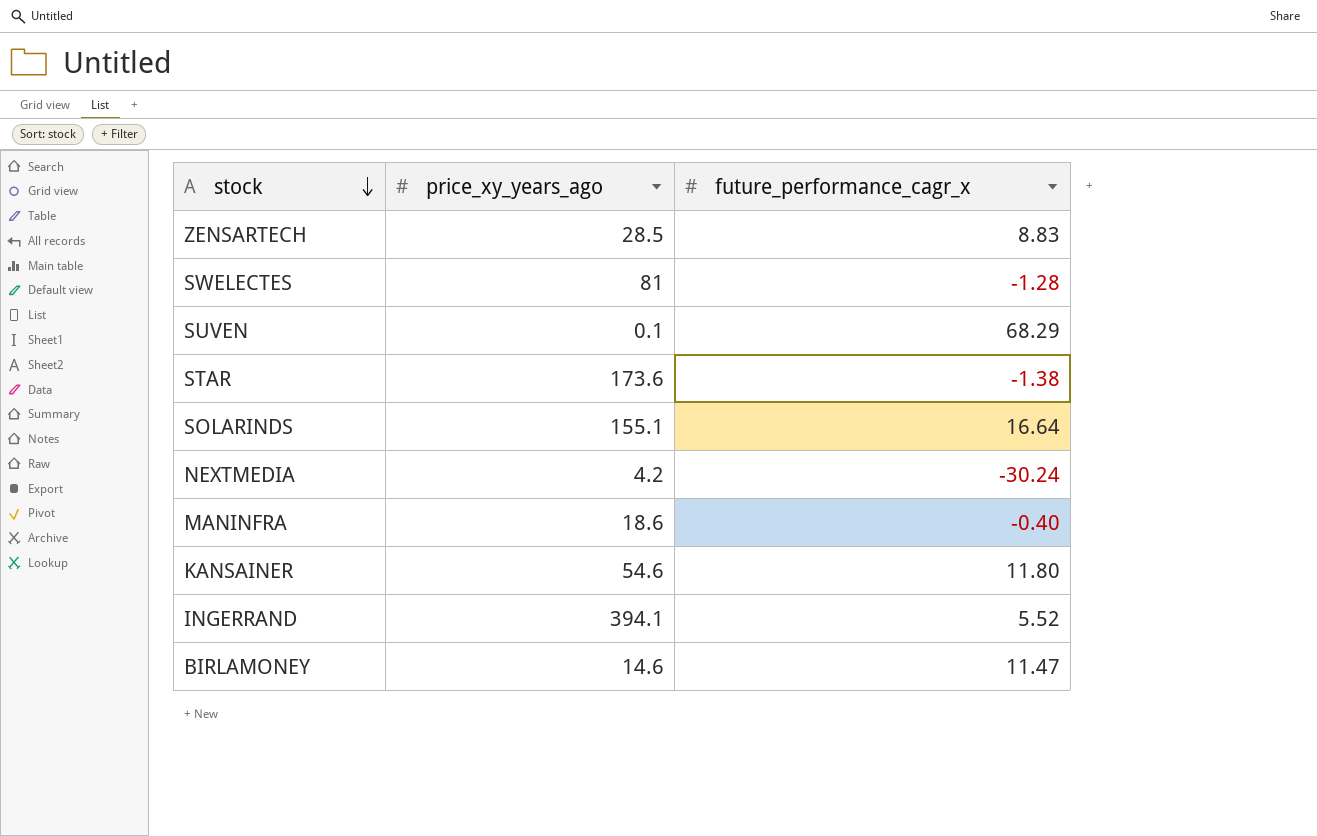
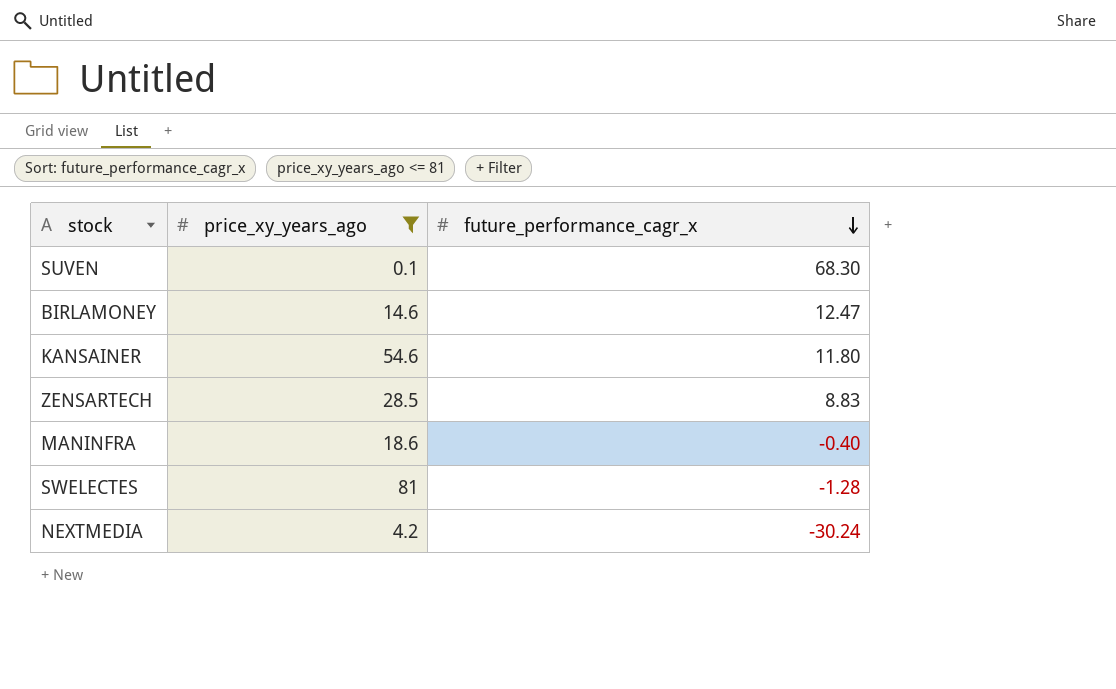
filter: none -> price_xy_years_ago <= 81
row order: stock descending -> future_performance_cagr_x descending
SUVEN | future_performance_cagr_x: 68.29 -> 68.30
BIRLAMONEY | future_performance_cagr_x: 11.47 -> 12.47

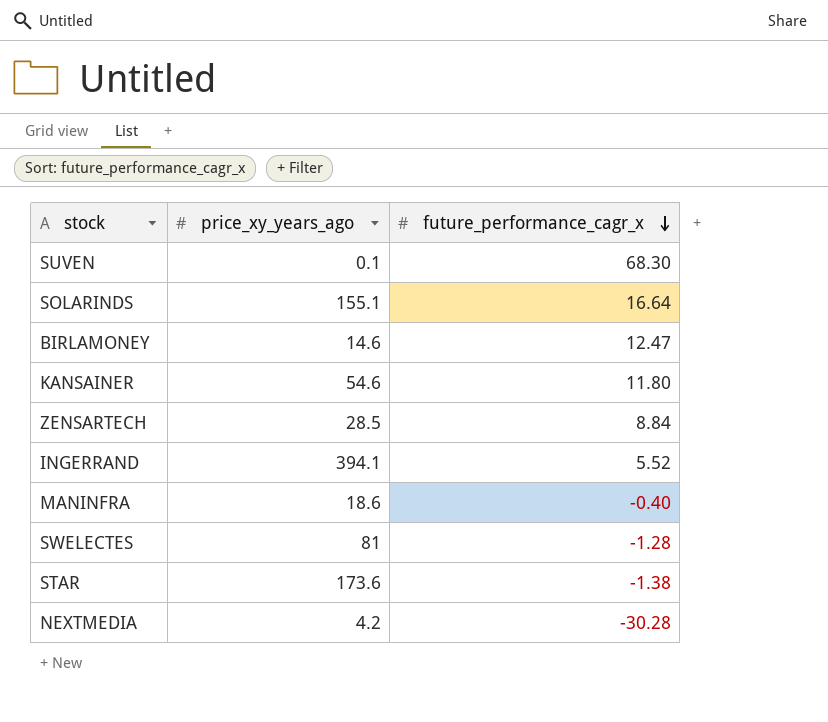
filter: price_xy_years_ago <= 81 -> none
ZENSARTECH | future_performance_cagr_x: 8.83 -> 8.84
NEXTMEDIA | future_performance_cagr_x: -30.24 -> -30.28

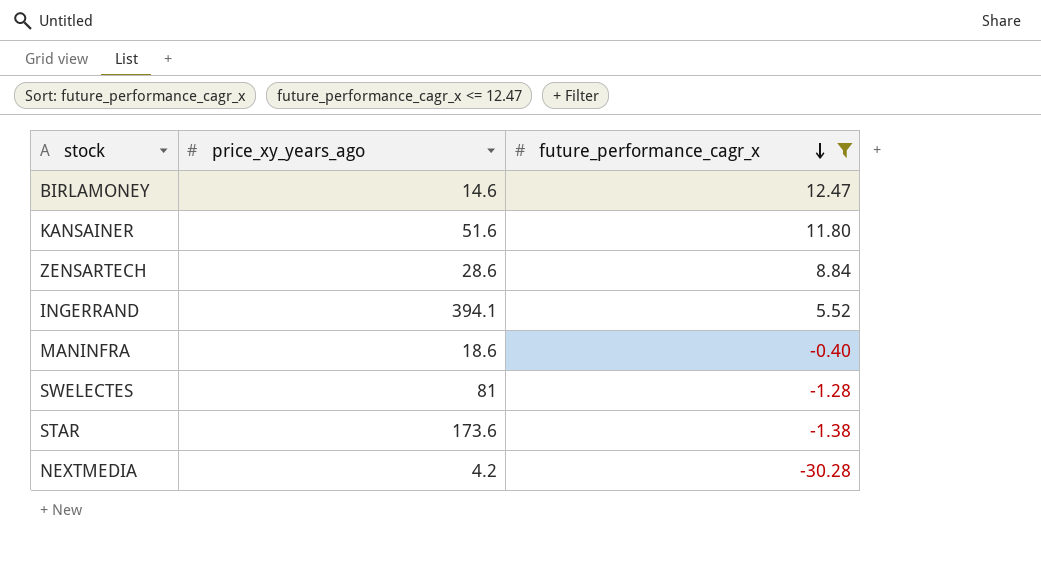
filter: none -> future_performance_cagr_x <= 12.47
KANSAINER | price_xy_years_ago: 54.6 -> 51.6
ZENSARTECH | price_xy_years_ago: 28.5 -> 28.6

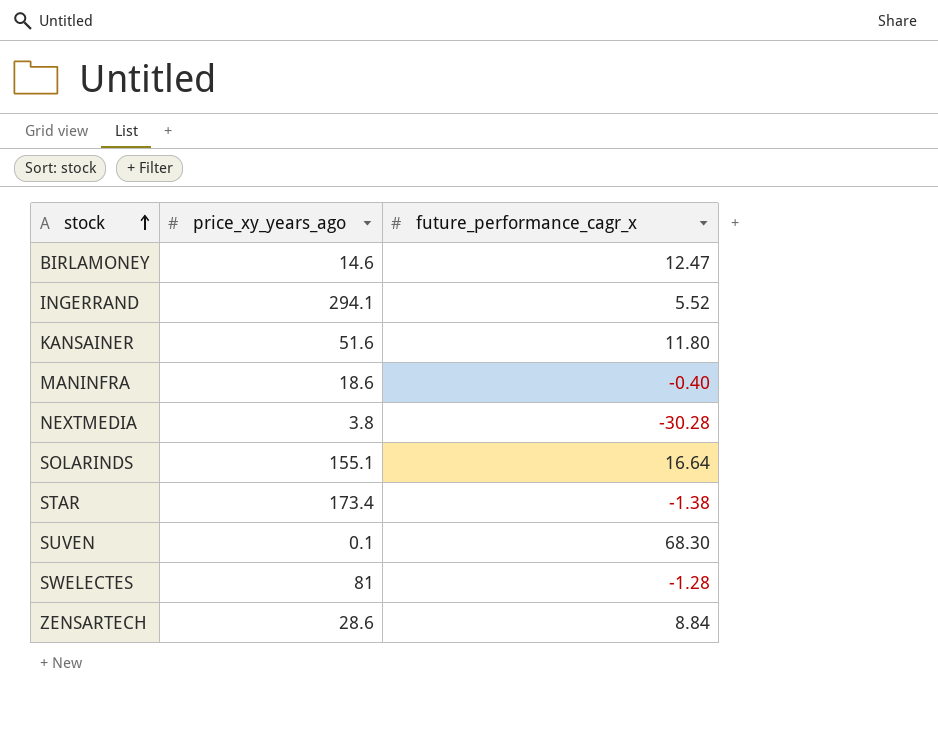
filter: future_performance_cagr_x <= 12.47 -> none
row order: future_performance_cagr_x descending -> stock ascending
INGERRAND | price_xy_years_ago: 394.1 -> 294.1
NEXTMEDIA | price_xy_years_ago: 4.2 -> 3.8
STAR | price_xy_years_ago: 173.6 -> 173.4

